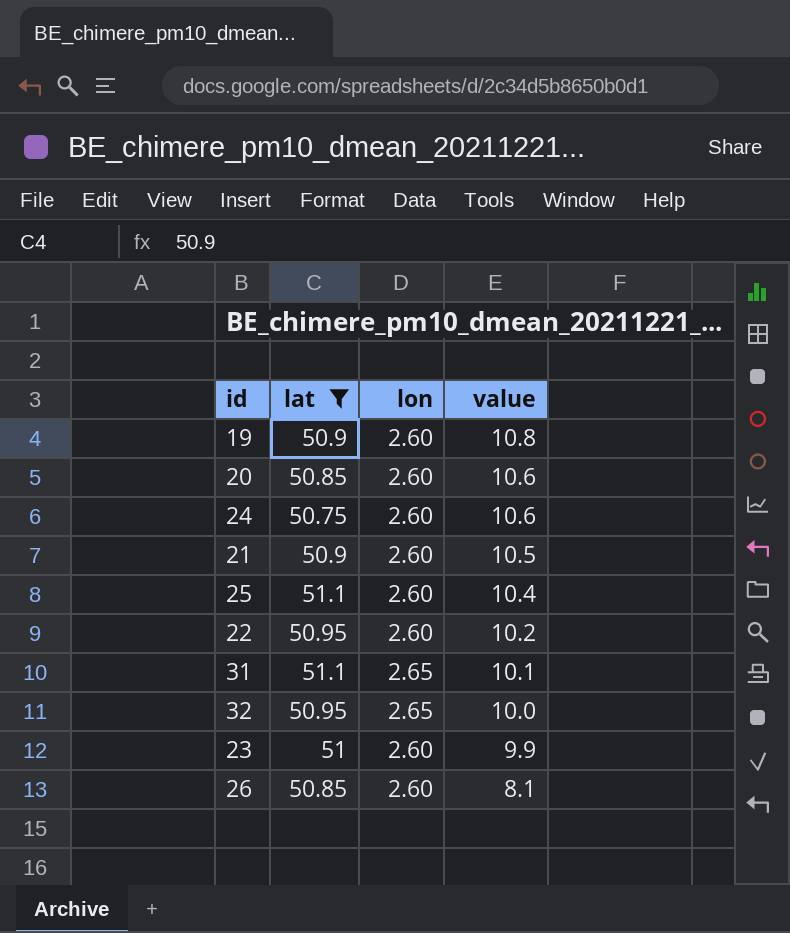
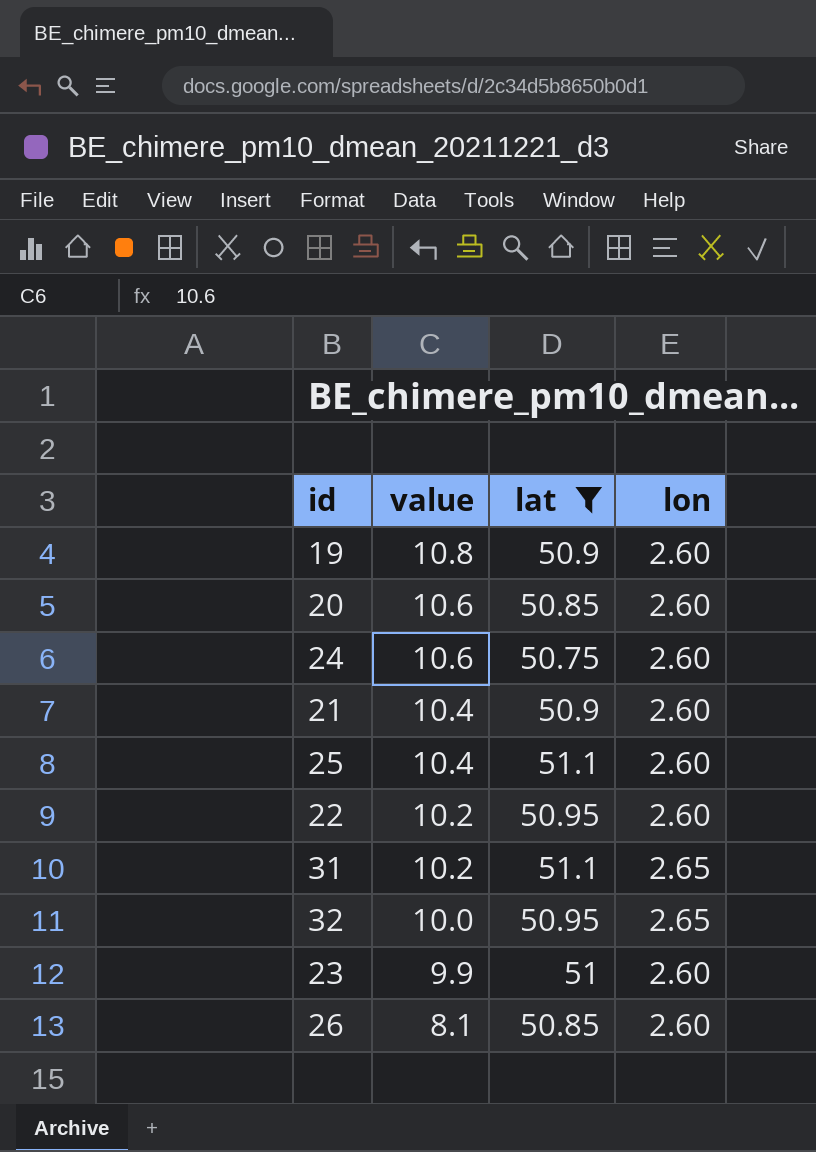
column value | position: 4 -> 2
21 | value: 10.5 -> 10.4
31 | value: 10.1 -> 10.2

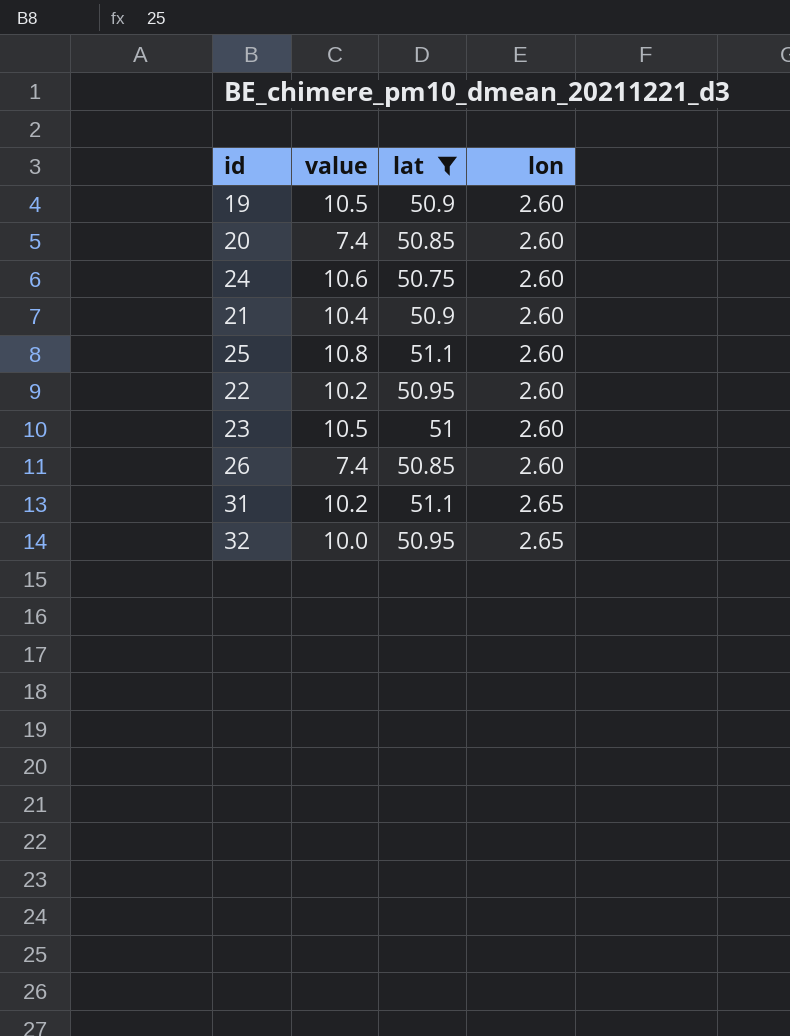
row order: value descending -> lon ascending
19 | value: 10.8 -> 10.5
20 | value: 10.6 -> 7.4
25 | value: 10.4 -> 10.8
23 | value: 9.9 -> 10.5
26 | value: 8.1 -> 7.4

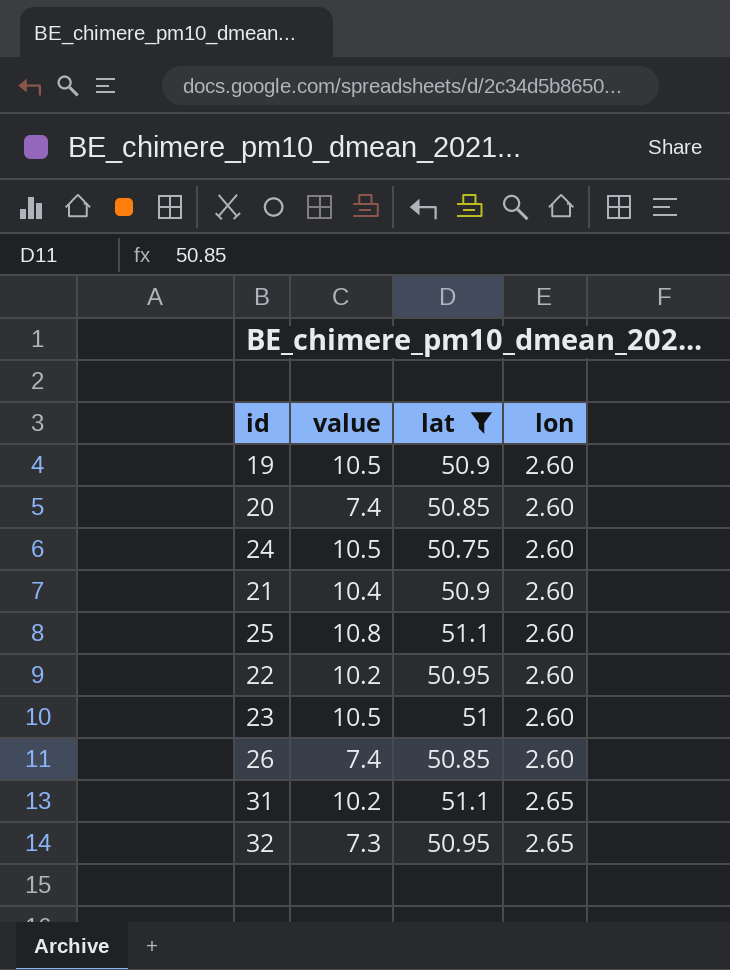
24 | value: 10.6 -> 10.5
32 | value: 10.0 -> 7.3

